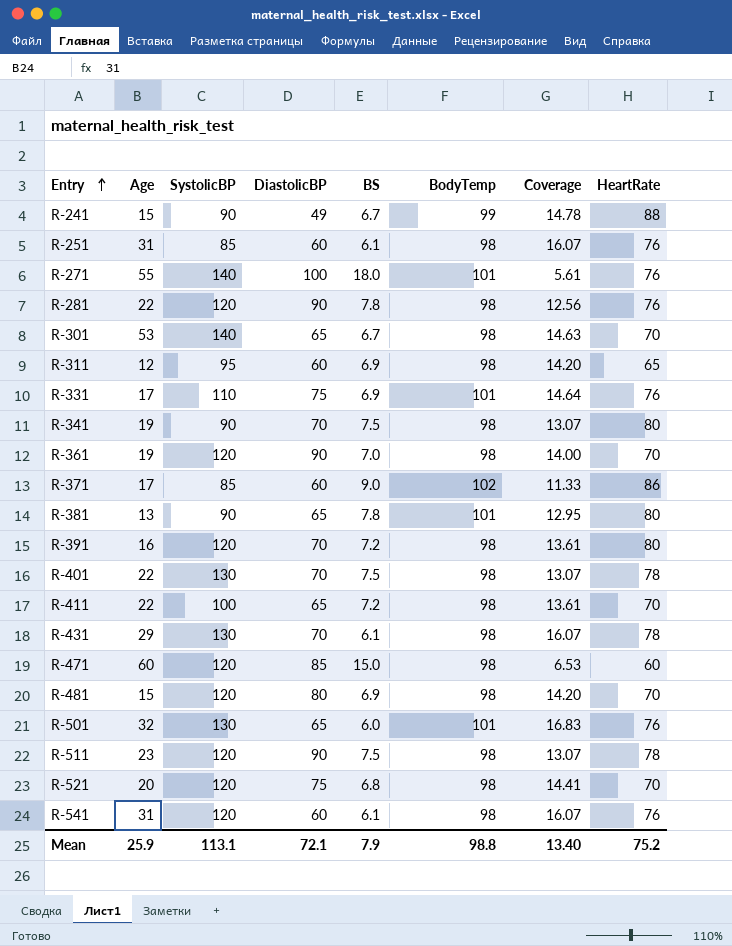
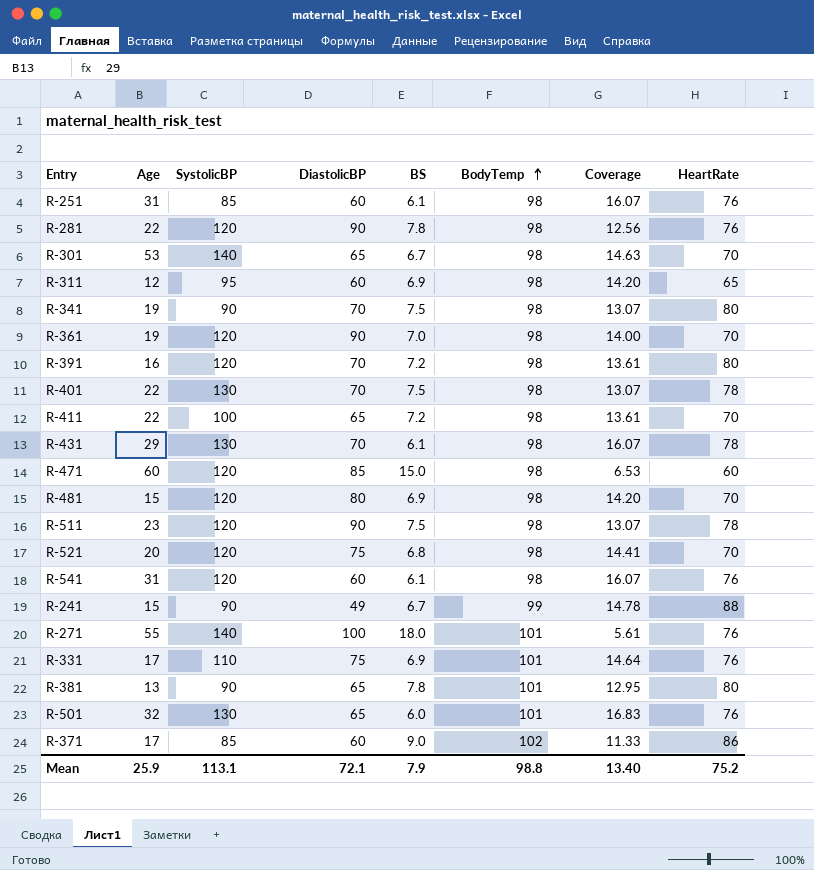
row order: Entry ascending -> BodyTemp ascending

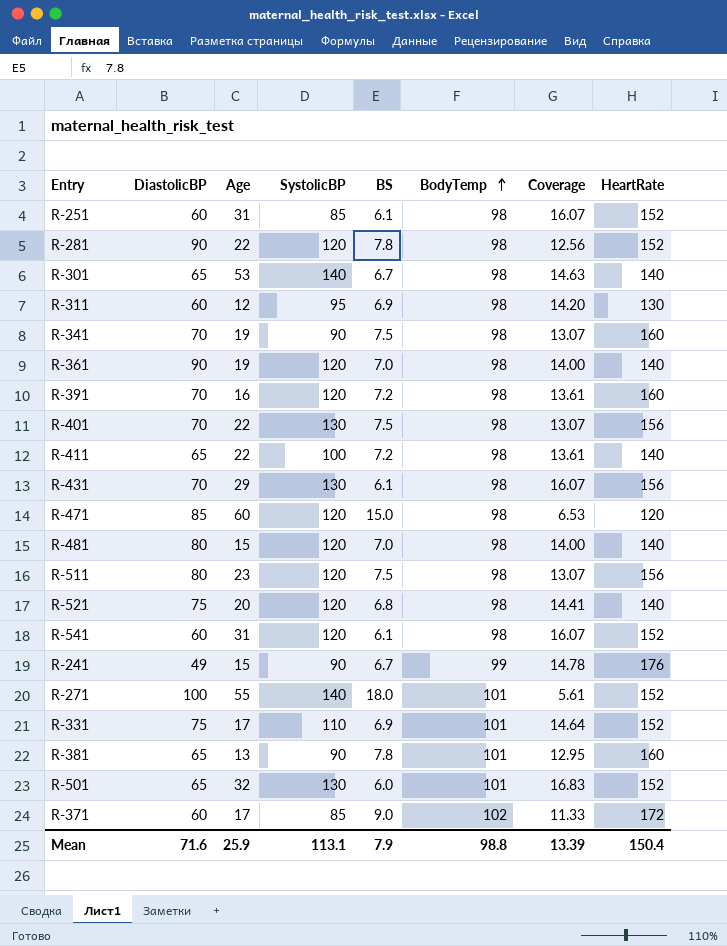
column DiastolicBP | position: 4 -> 2
R-251 | HeartRate: 76 -> 152
R-281 | HeartRate: 76 -> 152
R-301 | HeartRate: 70 -> 140
R-311 | HeartRate: 65 -> 130
R-341 | HeartRate: 80 -> 160
R-361 | HeartRate: 70 -> 140
R-391 | HeartRate: 80 -> 160
R-401 | HeartRate: 78 -> 156
R-411 | HeartRate: 70 -> 140
R-431 | HeartRate: 78 -> 156
R-471 | HeartRate: 60 -> 120
R-481 | BS: 6.9 -> 7.0
R-481 | Coverage: 14.20 -> 14.00
R-481 | HeartRate: 70 -> 140
R-511 | DiastolicBP: 90 -> 80
R-511 | HeartRate: 78 -> 156
R-521 | HeartRate: 70 -> 140
R-541 | HeartRate: 76 -> 152
R-241 | HeartRate: 88 -> 176
R-271 | HeartRate: 76 -> 152
R-331 | HeartRate: 76 -> 152
R-381 | HeartRate: 80 -> 160
R-501 | HeartRate: 76 -> 152
R-371 | HeartRate: 86 -> 172
Mean | DiastolicBP: 72.1 -> 71.6
Mean | Coverage: 13.40 -> 13.39
Mean | HeartRate: 75.2 -> 150.4

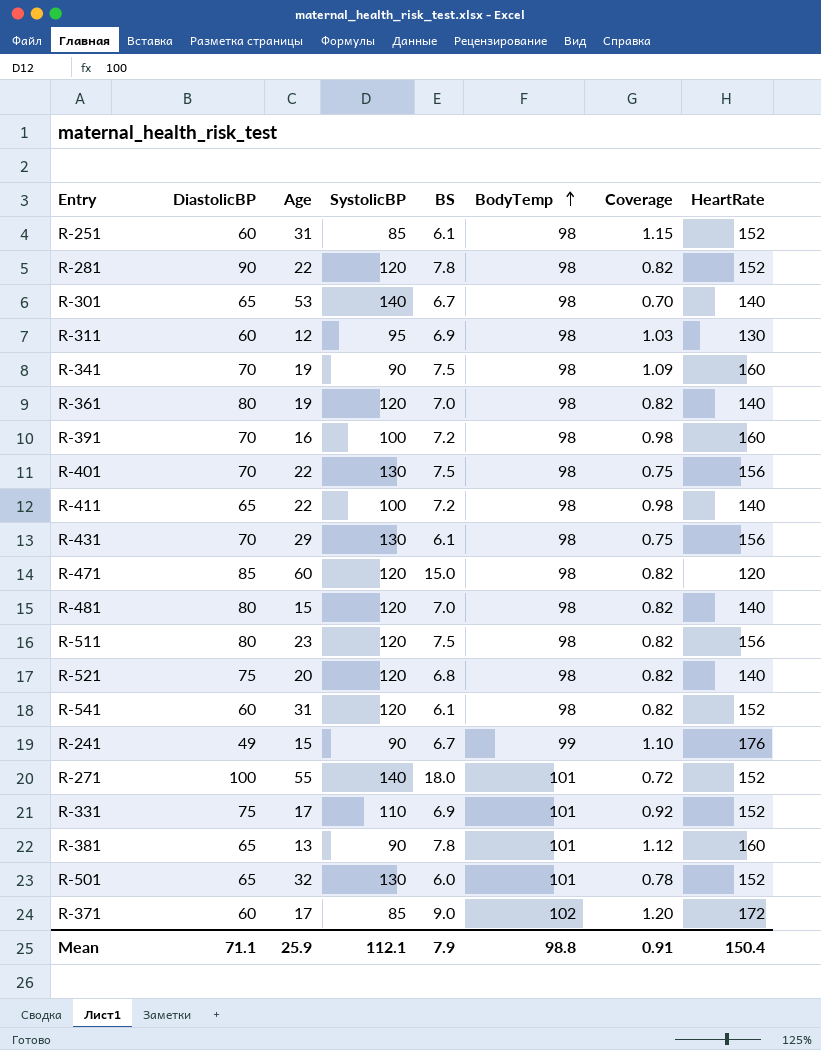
column Coverage | formula: [BodyTemp] / [BS] -> [BodyTemp] / [SystolicBP]
R-361 | DiastolicBP: 90 -> 80
R-391 | SystolicBP: 120 -> 100
Mean | DiastolicBP: 71.6 -> 71.1
Mean | SystolicBP: 113.1 -> 112.1
Mean | Coverage: 13.39 -> 0.91

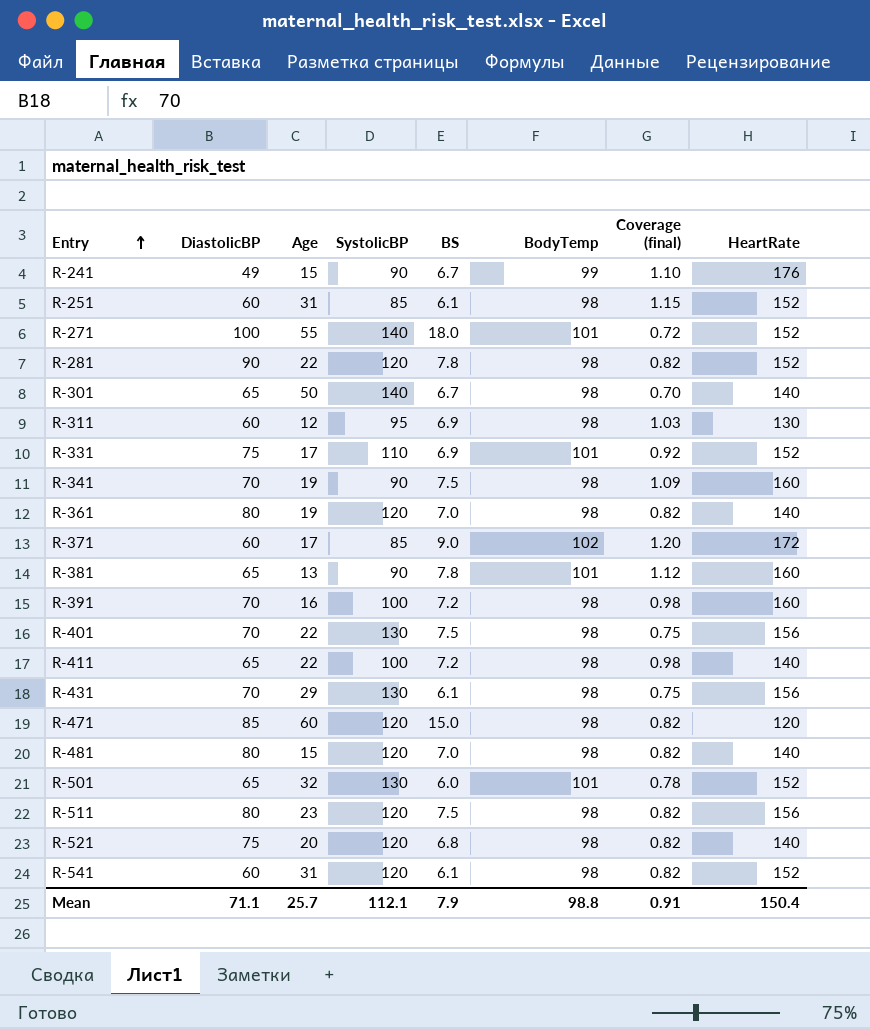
row order: BodyTemp ascending -> Entry ascending
column name: Coverage -> Coverage (final)
R-301 | Age: 53 -> 50
Mean | Age: 25.9 -> 25.7

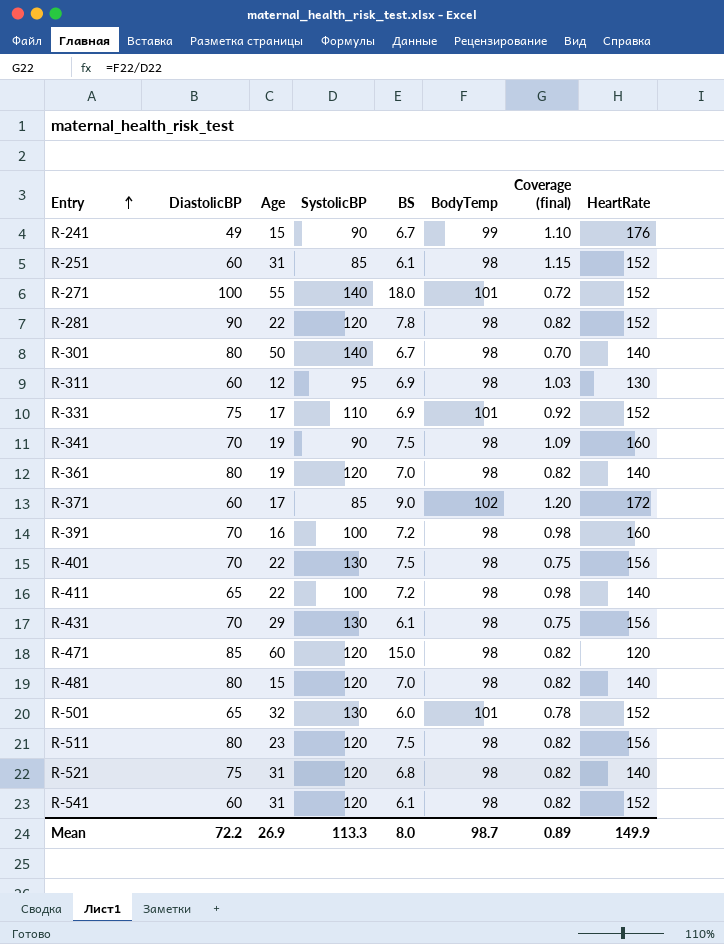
row R-381: 65 | 13 | 90 | 7.8 | 101 | 1.12 | 160 -> none
R-301 | DiastolicBP: 65 -> 80
R-521 | Age: 20 -> 31
Mean | DiastolicBP: 71.1 -> 72.2
Mean | Age: 25.7 -> 26.9
Mean | SystolicBP: 112.1 -> 113.3
Mean | BS: 7.9 -> 8.0
Mean | BodyTemp: 98.8 -> 98.7
Mean | Coverage (final): 0.91 -> 0.89
Mean | HeartRate: 150.4 -> 149.9

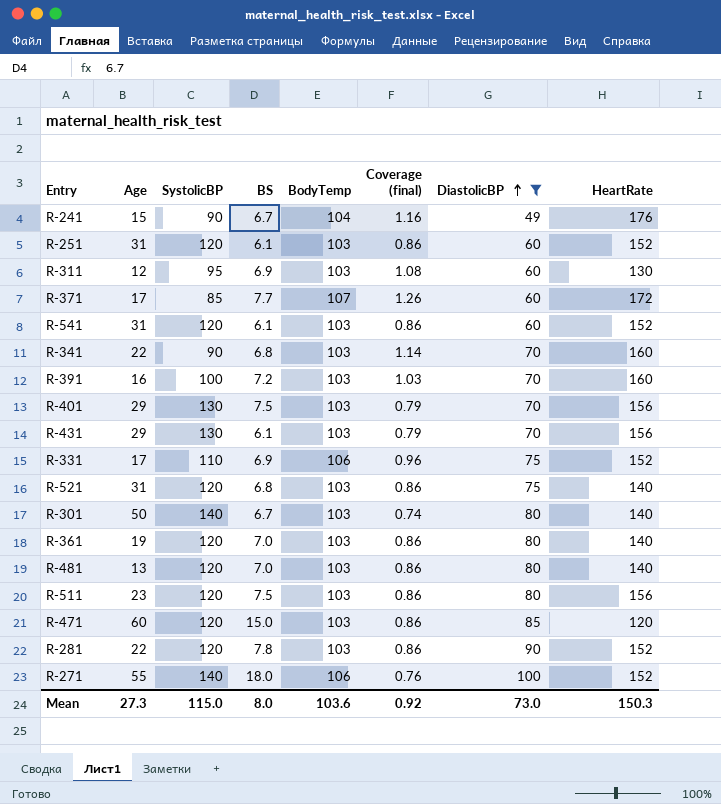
filter: none -> DiastolicBP != 65
row order: Entry ascending -> DiastolicBP ascending
column DiastolicBP | position: 2 -> 7
R-241 | BodyTemp: 99 -> 104
R-241 | Coverage (final): 1.10 -> 1.16
R-251 | SystolicBP: 85 -> 120
R-251 | BodyTemp: 98 -> 103
R-251 | Coverage (final): 1.15 -> 0.86
R-311 | BodyTemp: 98 -> 103
R-311 | Coverage (final): 1.03 -> 1.08
R-371 | BS: 9.0 -> 7.7
R-371 | BodyTemp: 102 -> 107
R-371 | Coverage (final): 1.20 -> 1.26
R-541 | BodyTemp: 98 -> 103
R-541 | Coverage (final): 0.82 -> 0.86
R-341 | Age: 19 -> 22
R-341 | BS: 7.5 -> 6.8
R-341 | BodyTemp: 98 -> 103
R-341 | Coverage (final): 1.09 -> 1.14
R-391 | BodyTemp: 98 -> 103
R-391 | Coverage (final): 0.98 -> 1.03
R-401 | Age: 22 -> 29
R-401 | BodyTemp: 98 -> 103
R-401 | Coverage (final): 0.75 -> 0.79
R-431 | BodyTemp: 98 -> 103
R-431 | Coverage (final): 0.75 -> 0.79
R-331 | BodyTemp: 101 -> 106
R-331 | Coverage (final): 0.92 -> 0.96
R-521 | BodyTemp: 98 -> 103
R-521 | Coverage (final): 0.82 -> 0.86
R-301 | BodyTemp: 98 -> 103
R-301 | Coverage (final): 0.70 -> 0.74
R-361 | BodyTemp: 98 -> 103
R-361 | Coverage (final): 0.82 -> 0.86
R-481 | Age: 15 -> 13
R-481 | BodyTemp: 98 -> 103
R-481 | Coverage (final): 0.82 -> 0.86
R-511 | BodyTemp: 98 -> 103
R-511 | Coverage (final): 0.82 -> 0.86
R-471 | BodyTemp: 98 -> 103
R-471 | Coverage (final): 0.82 -> 0.86
R-281 | BodyTemp: 98 -> 103
R-281 | Coverage (final): 0.82 -> 0.86
R-271 | BodyTemp: 101 -> 106
R-271 | Coverage (final): 0.72 -> 0.76
Mean | Age: 26.9 -> 27.3
Mean | SystolicBP: 113.3 -> 115.0
Mean | BodyTemp: 98.7 -> 103.6
Mean | Coverage (final): 0.89 -> 0.92
Mean | DiastolicBP: 72.2 -> 73.0
Mean | HeartRate: 149.9 -> 150.3

